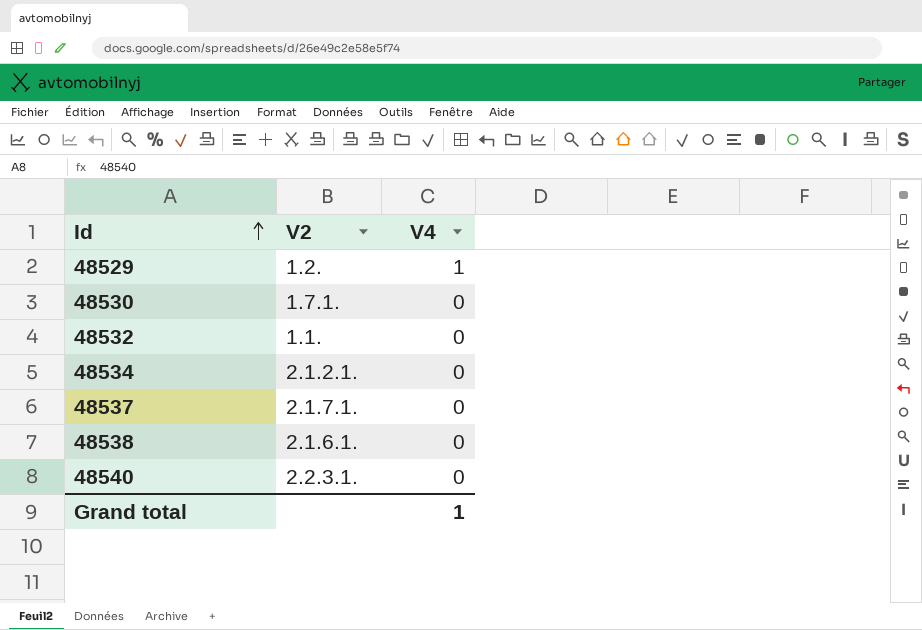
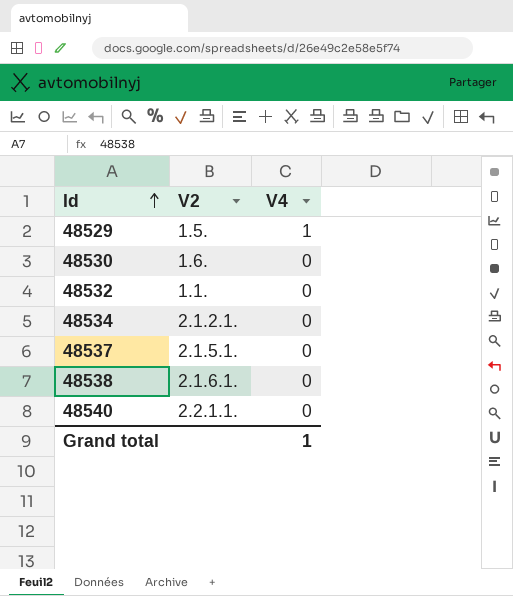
48529 | V2: 1.2. -> 1.5.
48530 | V2: 1.7.1. -> 1.6.
48537 | V2: 2.1.7.1. -> 2.1.5.1.
48540 | V2: 2.2.3.1. -> 2.2.1.1.

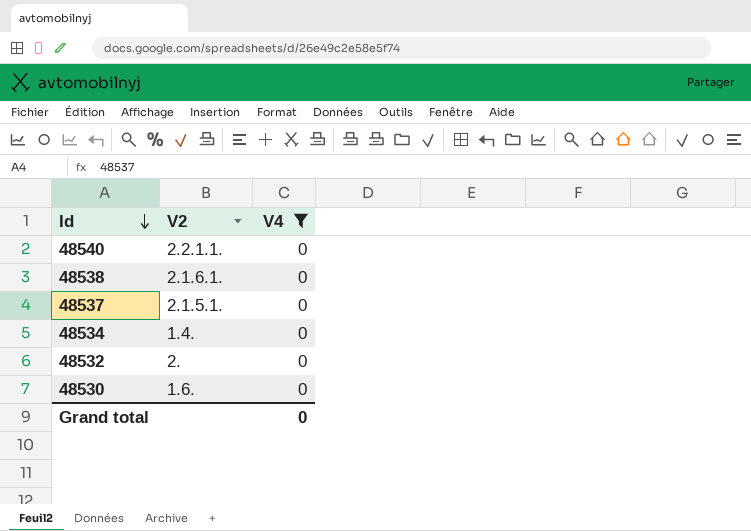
filter: none -> V4 = 0
row order: Id ascending -> Id descending
48534 | V2: 2.1.2.1. -> 1.4.
48532 | V2: 1.1. -> 2.
Grand total | V4: 1 -> 0

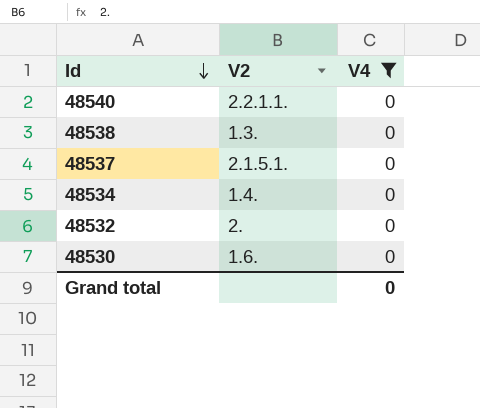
48538 | V2: 2.1.6.1. -> 1.3.

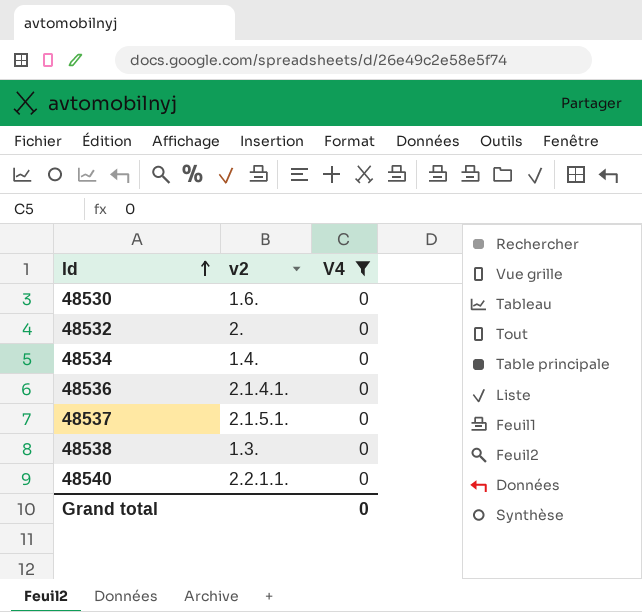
row order: Id descending -> Id ascending
column name: V2 -> v2
row 48536: none -> 2.1.4.1. | 0

